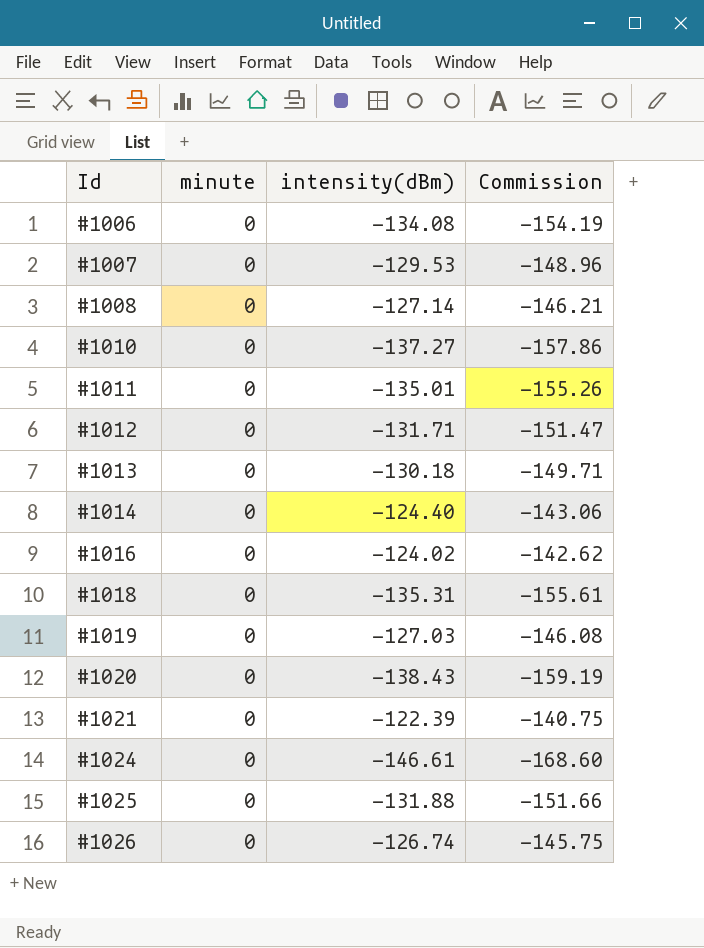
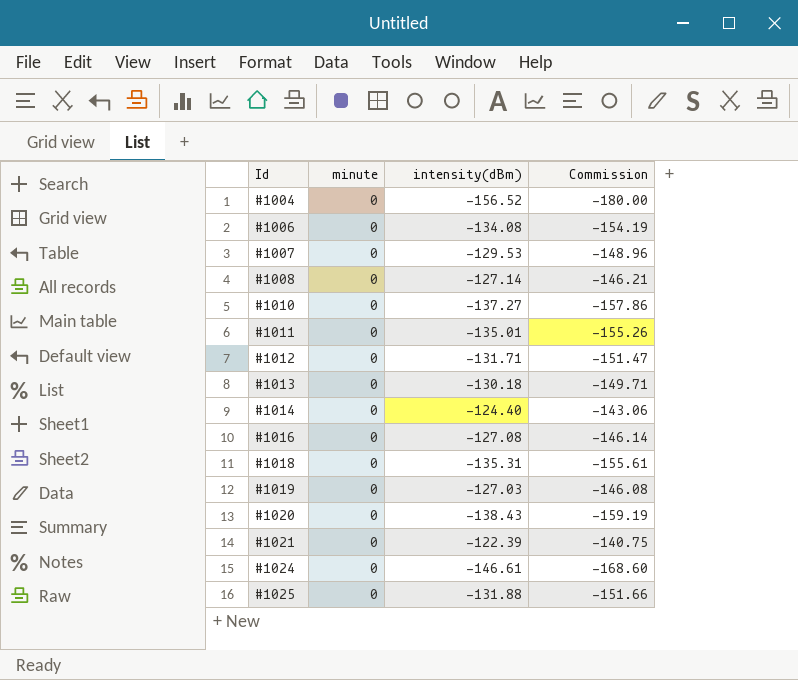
row #1026: 0 | -126.74 | -145.75 -> none
row #1004: none -> 0 | -156.52 | -180.00
#1016 | intensity(dBm): -124.02 -> -127.08
#1016 | Commission: -142.62 -> -146.14

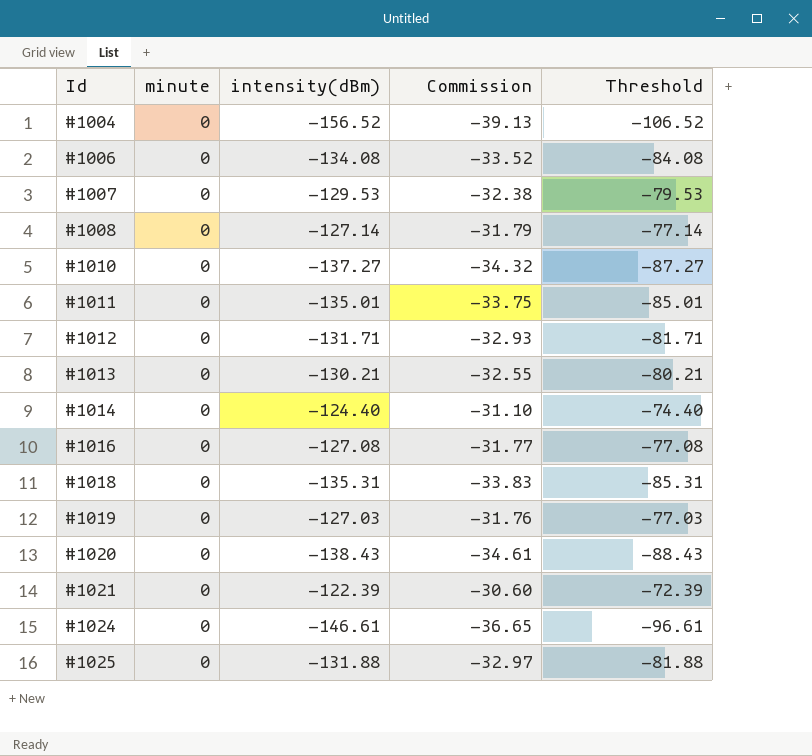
column Commission | formula: [intensity(dBm)] * 1.15 -> [intensity(dBm)] * 0.25
column Threshold | formula: none -> [intensity(dBm)] + 50
#1013 | intensity(dBm): -130.18 -> -130.21

